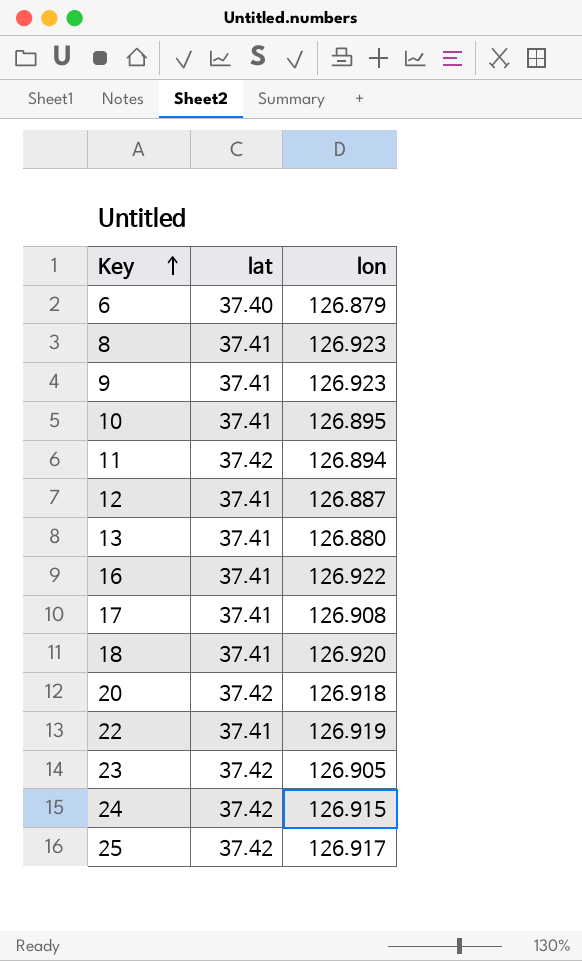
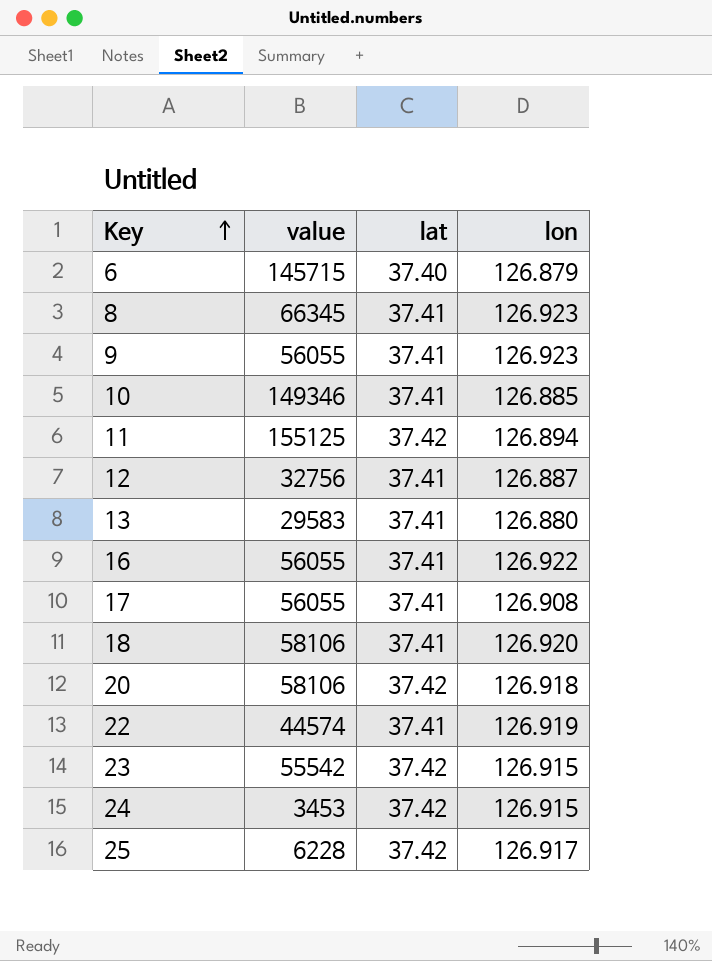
column value | position: none -> 2
10 | lon: 126.895 -> 126.885
23 | lon: 126.905 -> 126.915

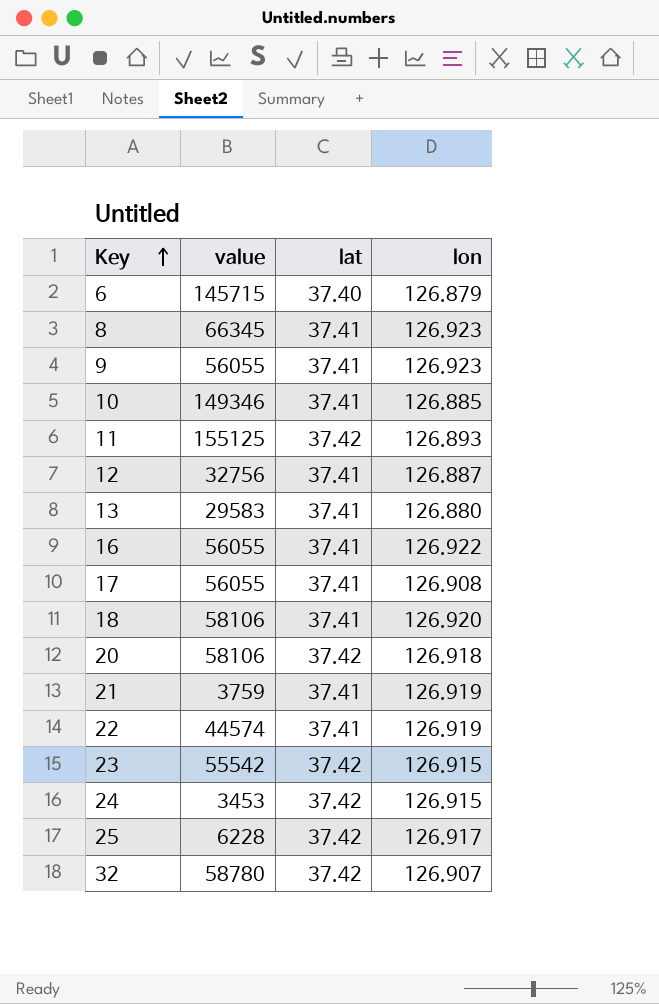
11 | lon: 126.894 -> 126.893
row 21: none -> 3759 | 37.41 | 126.919
row 32: none -> 58780 | 37.42 | 126.907

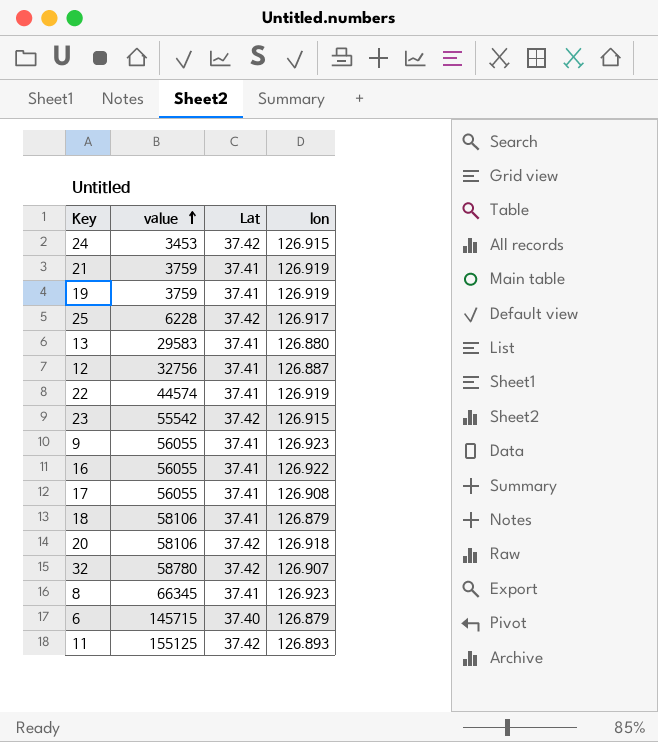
row order: Key ascending -> value ascending
column name: lat -> Lat
row 10: 149346 | 37.41 | 126.885 -> none
row 19: none -> 3759 | 37.41 | 126.919
18 | lon: 126.920 -> 126.879

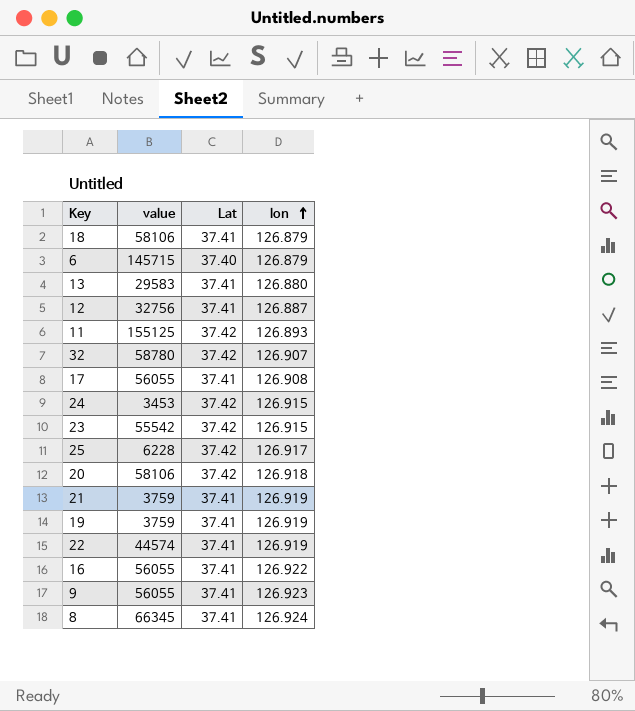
row order: value ascending -> lon ascending
8 | lon: 126.923 -> 126.924

